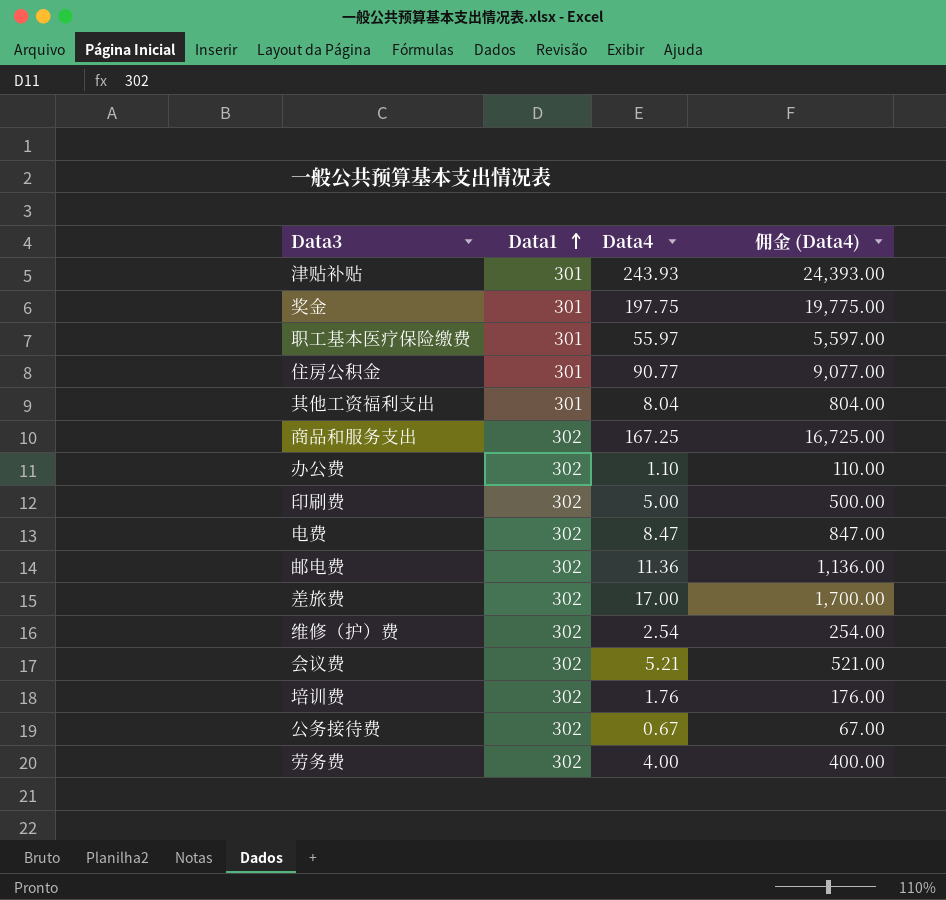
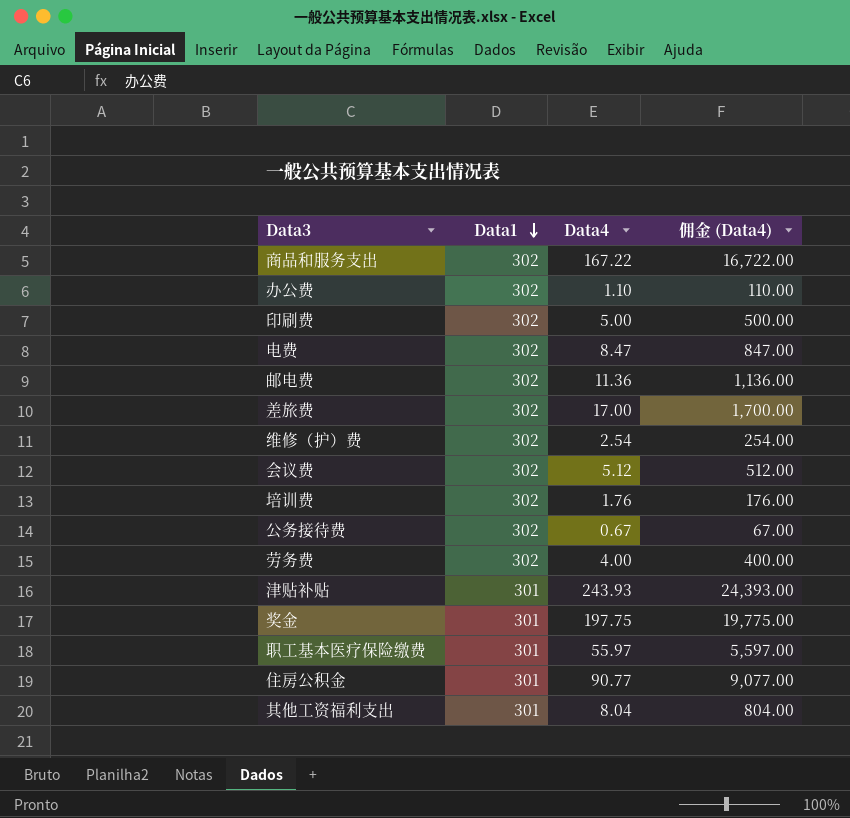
row order: Data1 ascending -> Data1 descending
商品和服务支出 | Data4: 167.25 -> 167.22
商品和服务支出 | 佣金 (Data4): 16,725.00 -> 16,722.00
会议费 | Data4: 5.21 -> 5.12
会议费 | 佣金 (Data4): 521.00 -> 512.00

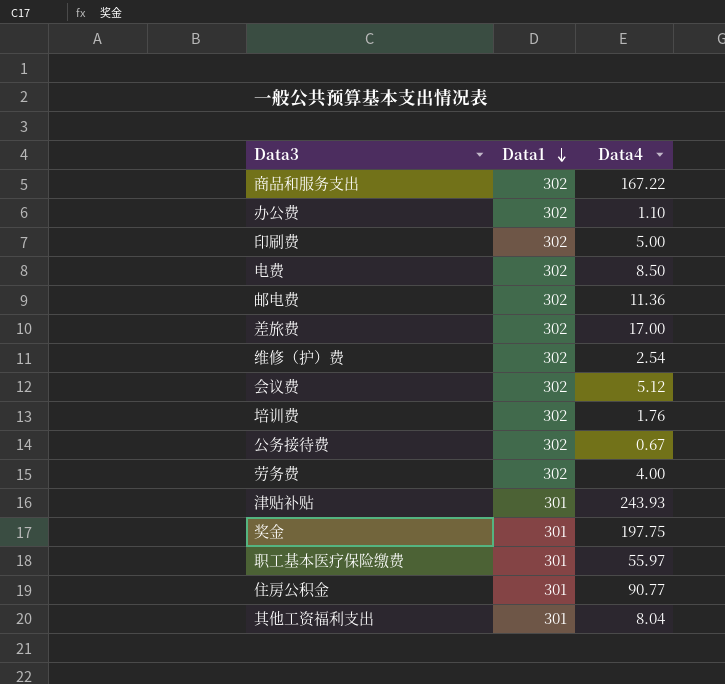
column 佣金 (Data4) | formula: [Data4] * 100 -> none
电费 | Data4: 8.47 -> 8.50

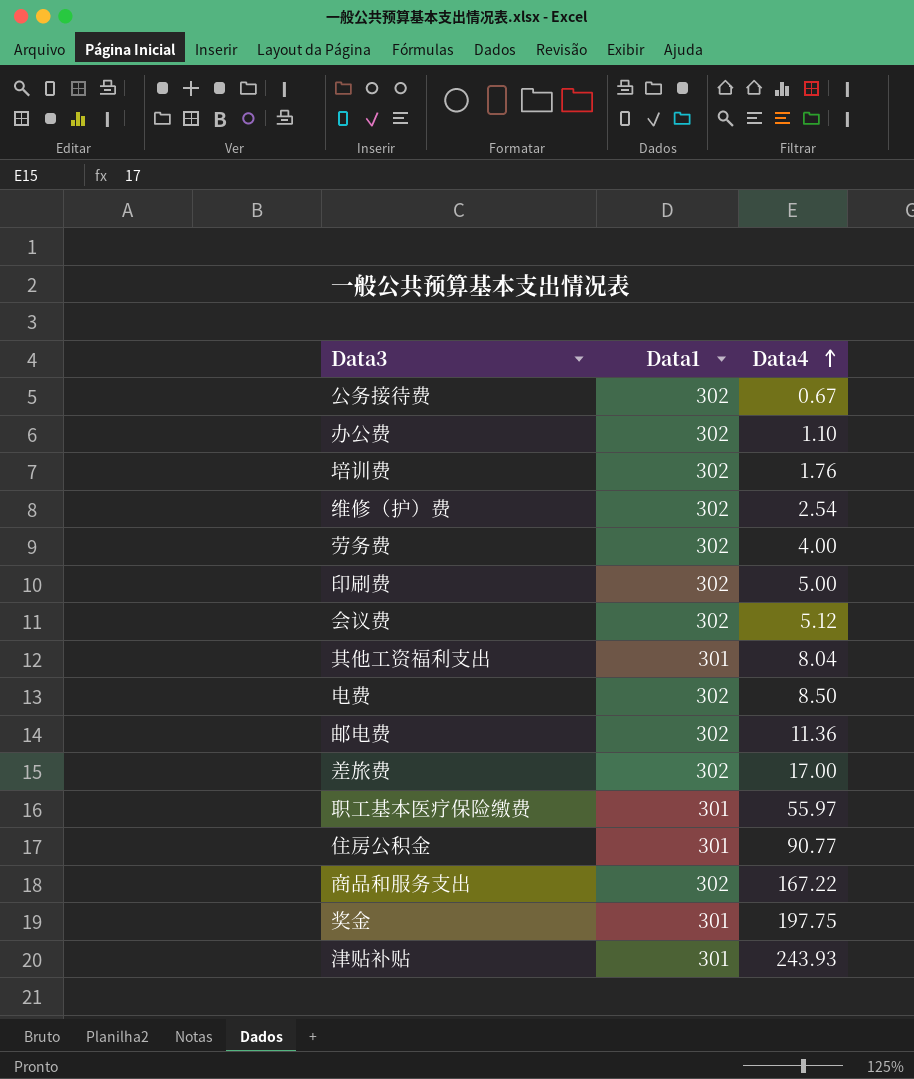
row order: Data1 descending -> Data4 ascending

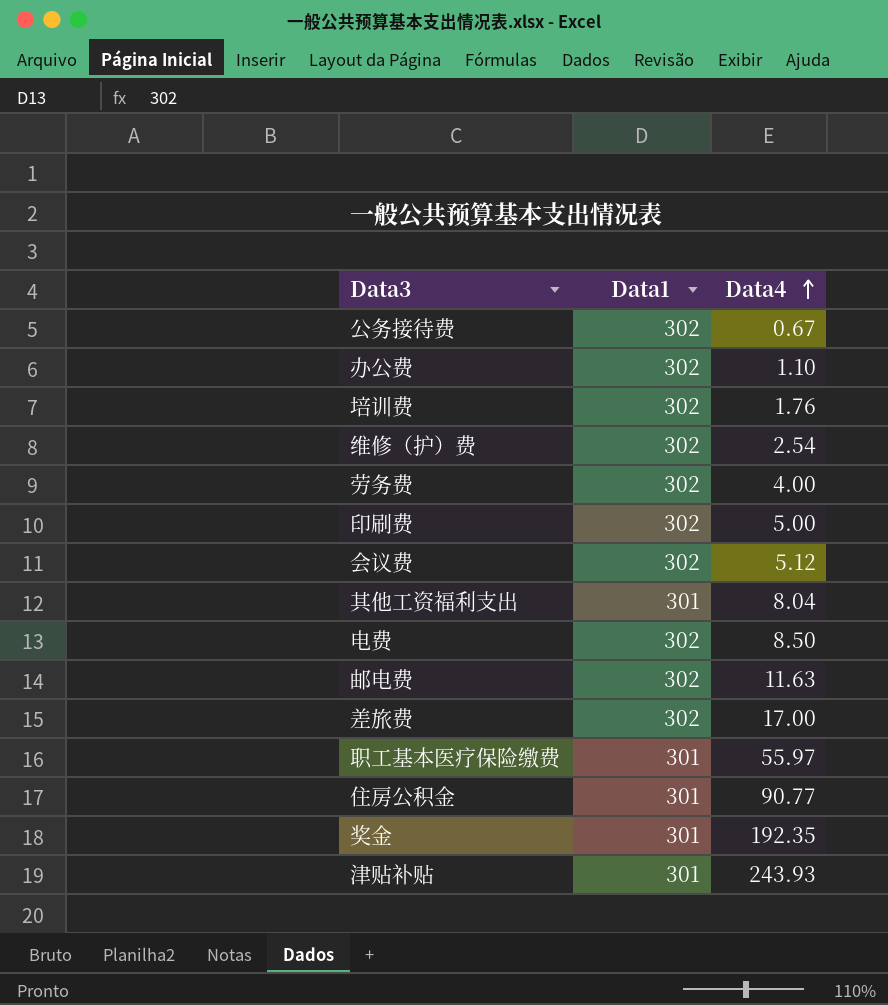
row 商品和服务支出: 302 | 167.22 -> none
邮电费 | Data4: 11.36 -> 11.63
奖金 | Data4: 197.75 -> 192.35

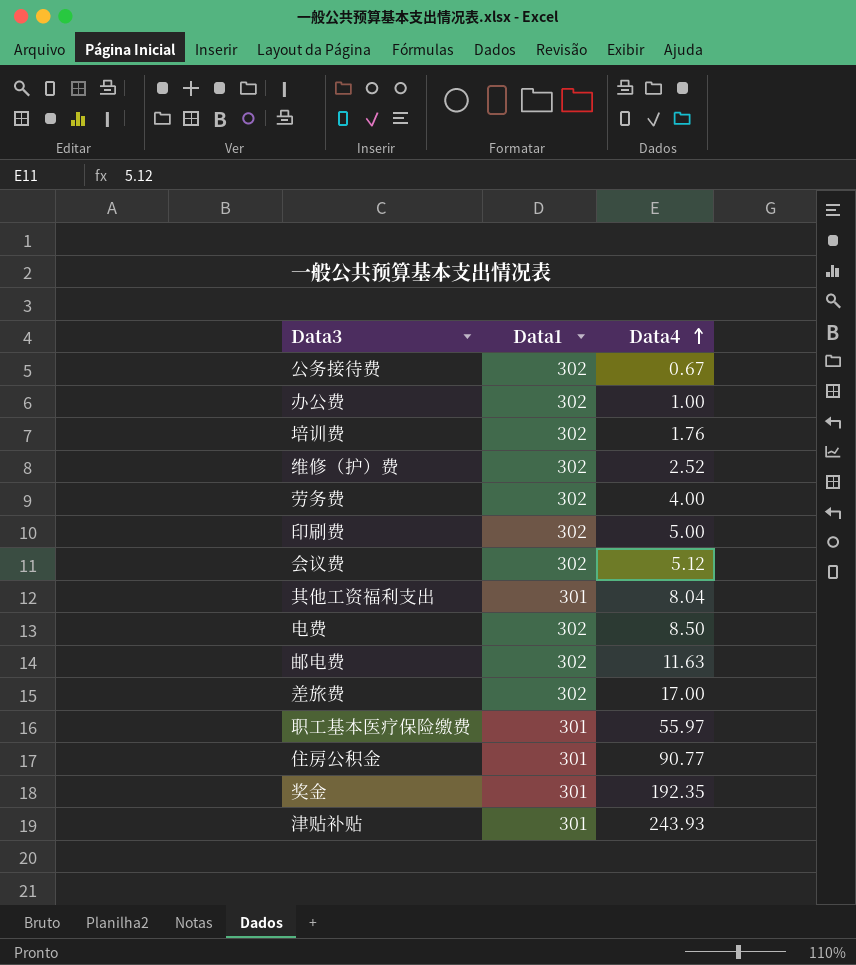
办公费 | Data4: 1.10 -> 1.00
维修（护）费 | Data4: 2.54 -> 2.52

